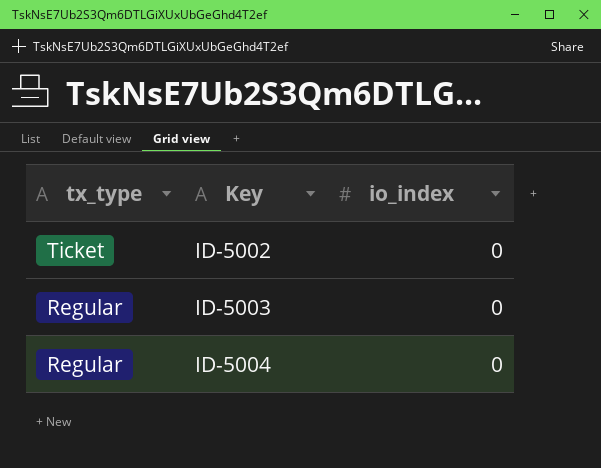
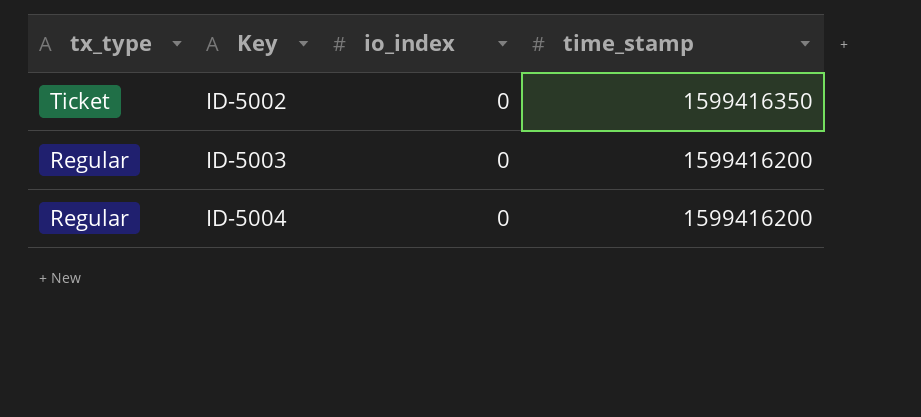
column time_stamp | position: none -> 4

